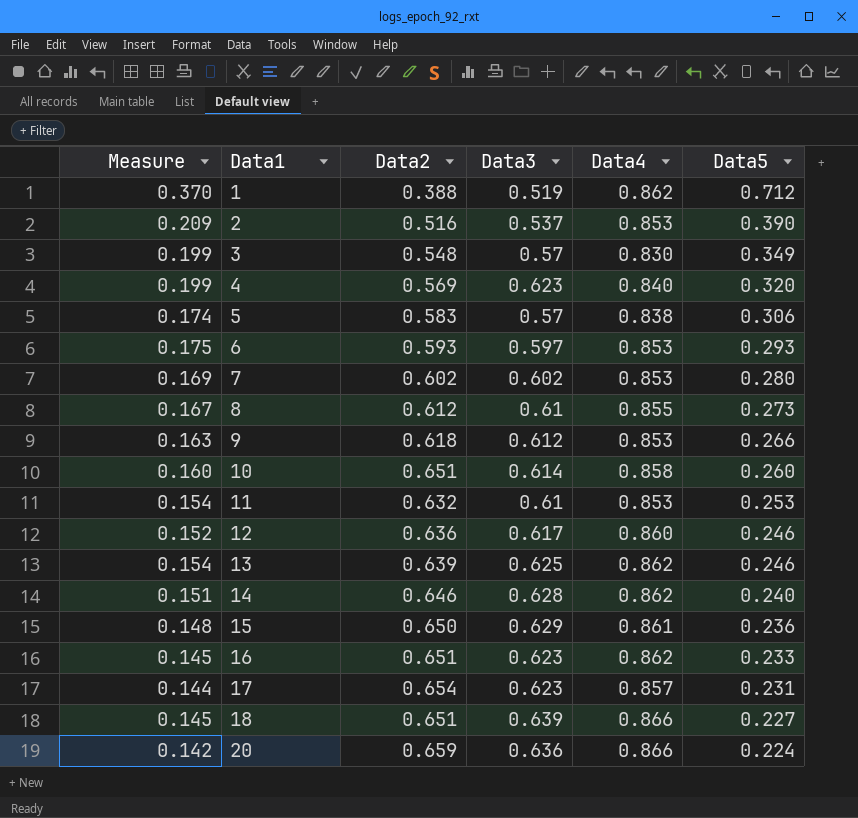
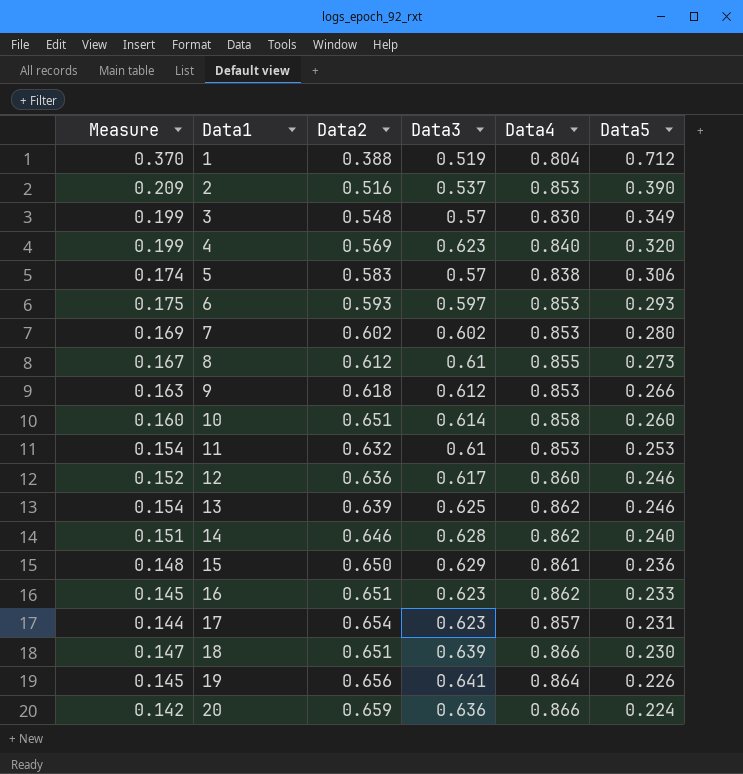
1 | Data4: 0.862 -> 0.804
18 | Measure: 0.145 -> 0.147
18 | Data5: 0.227 -> 0.230
row 19: none -> 0.145 | 0.656 | 0.641 | 0.864 | 0.226

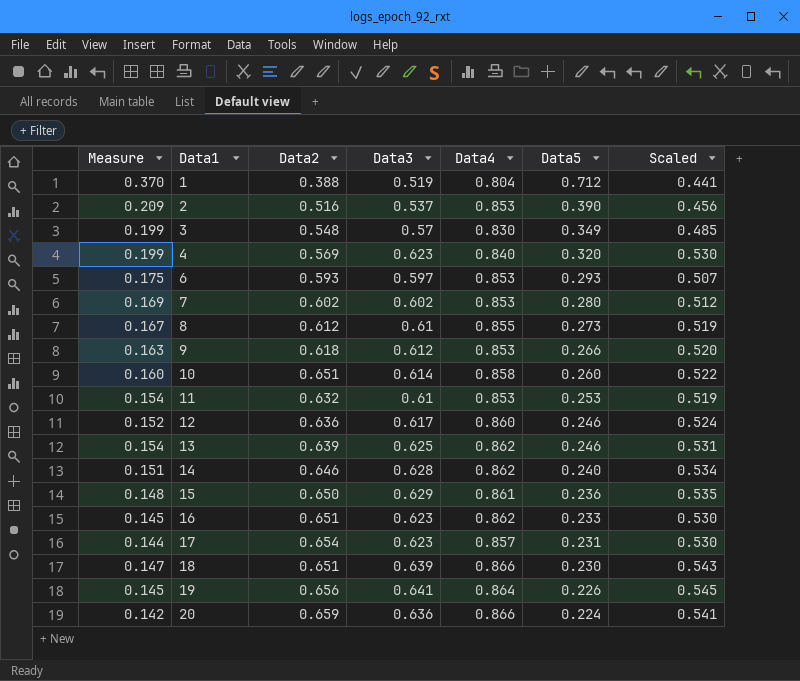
column Scaled | formula: none -> [Data3] * 0.85
row 5: 0.174 | 0.583 | 0.57 | 0.838 | 0.306 -> none

